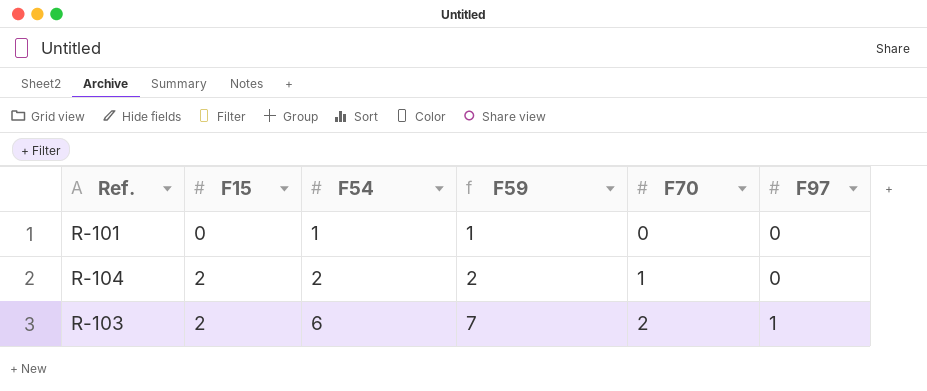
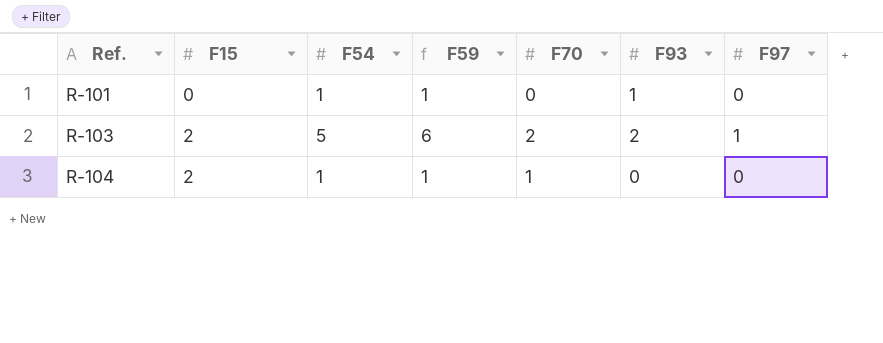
row order: F15 ascending -> Ref. ascending
column F93 | position: none -> 6
R-103 | F54: 6 -> 5
R-103 | F59: 7 -> 6
R-104 | F54: 2 -> 1
R-104 | F59: 2 -> 1

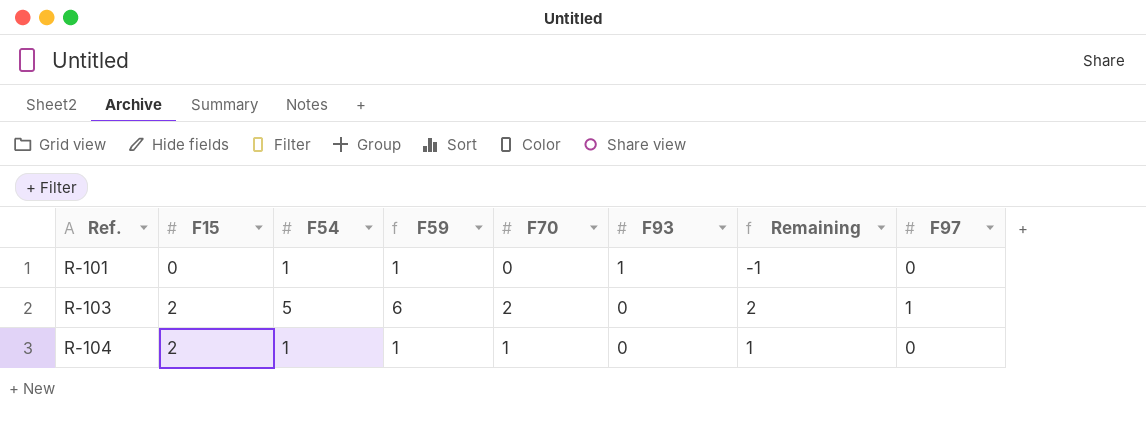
column Remaining | formula: none -> [F70] - [F93]
R-103 | F93: 2 -> 0

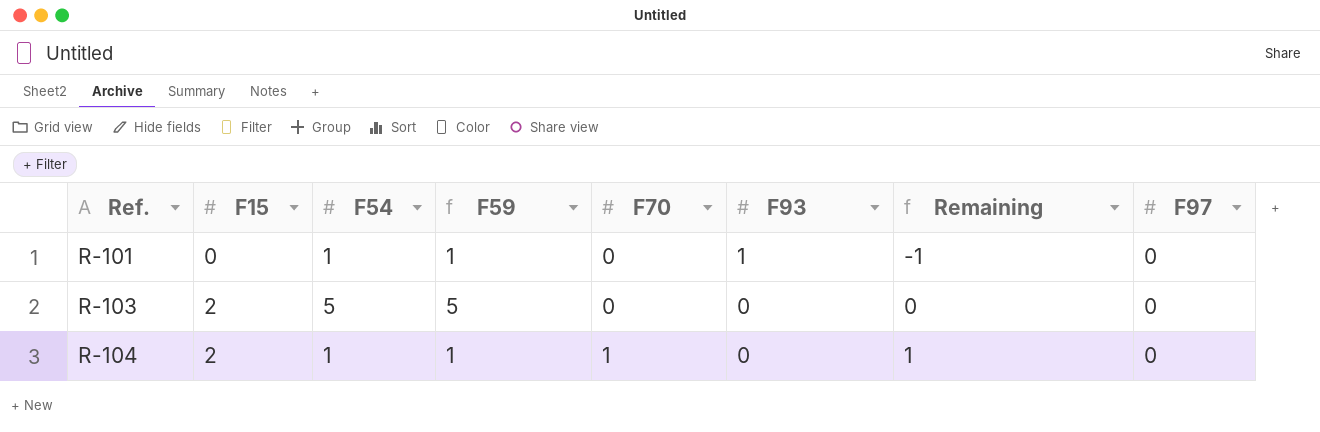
R-103 | F59: 6 -> 5
R-103 | F70: 2 -> 0
R-103 | Remaining: 2 -> 0
R-103 | F97: 1 -> 0

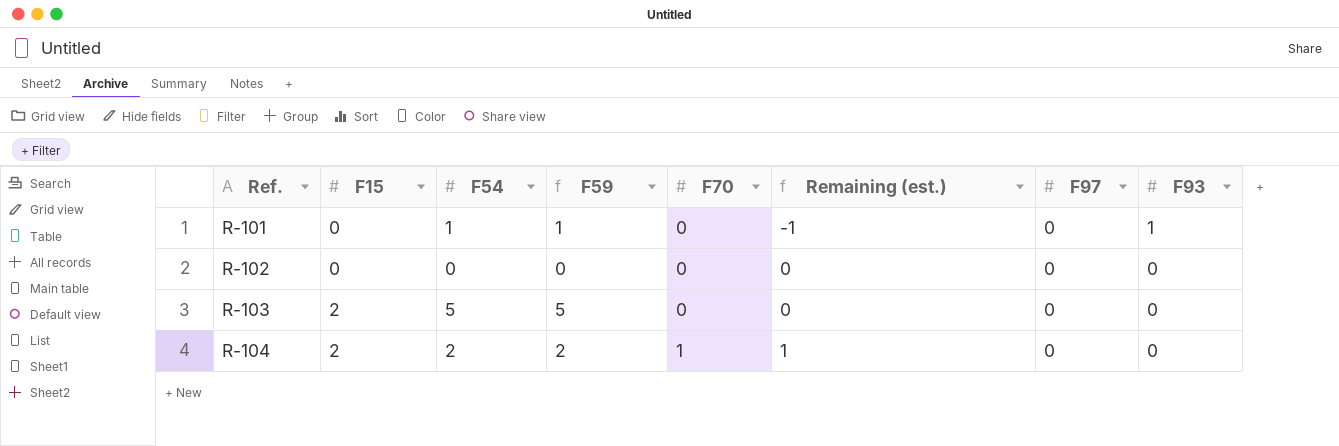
column name: Remaining -> Remaining (est.)
column F93 | position: 6 -> 8
row R-102: none -> 0 | 0 | 0 | 0 | 0 | 0 | 0
R-104 | F54: 1 -> 2
R-104 | F59: 1 -> 2

